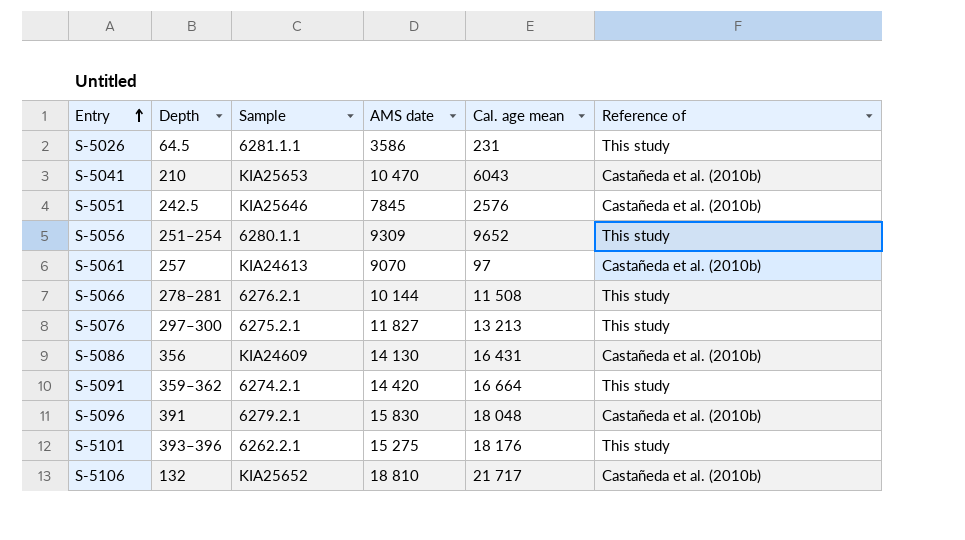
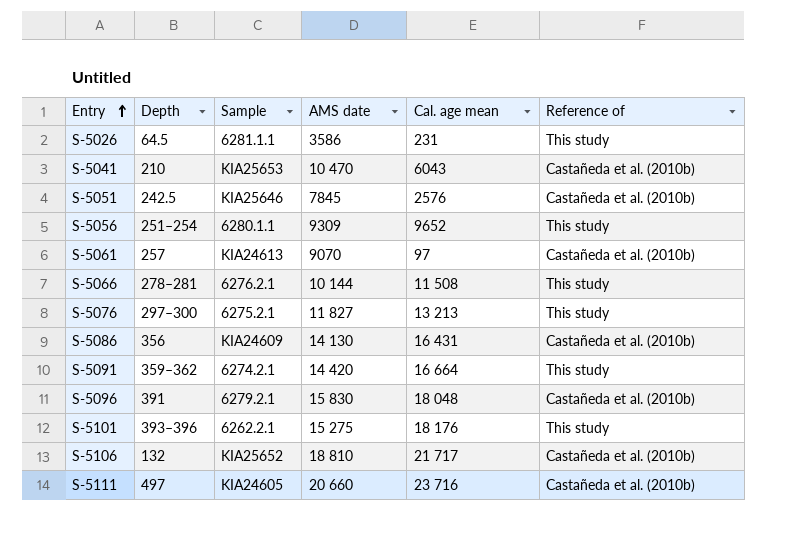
row S-5111: none -> 497 | KIA24605 | 20 660 | 23 716 | Castañeda et al. (2010b)

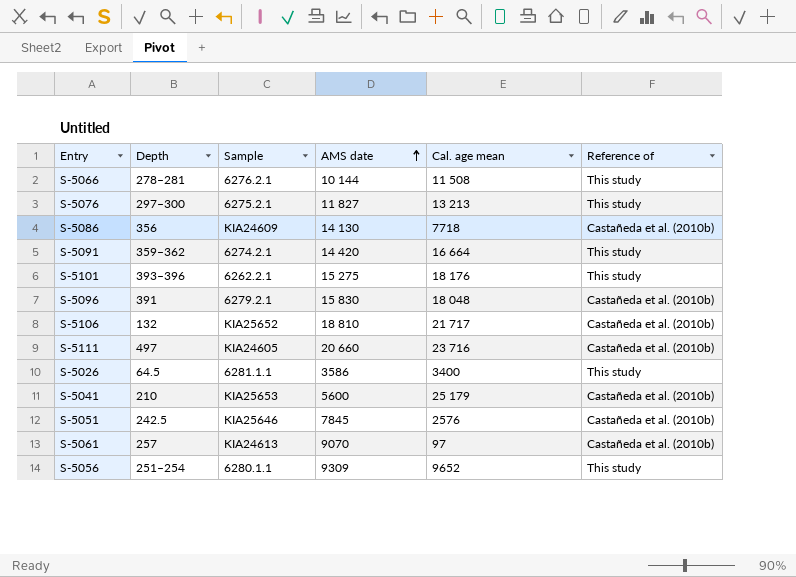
row order: Entry ascending -> AMS date ascending
S-5086 | Cal. age mean: 16 431 -> 7718
S-5026 | Cal. age mean: 231 -> 3400
S-5041 | AMS date: 10 470 -> 5600
S-5041 | Cal. age mean: 6043 -> 25 179

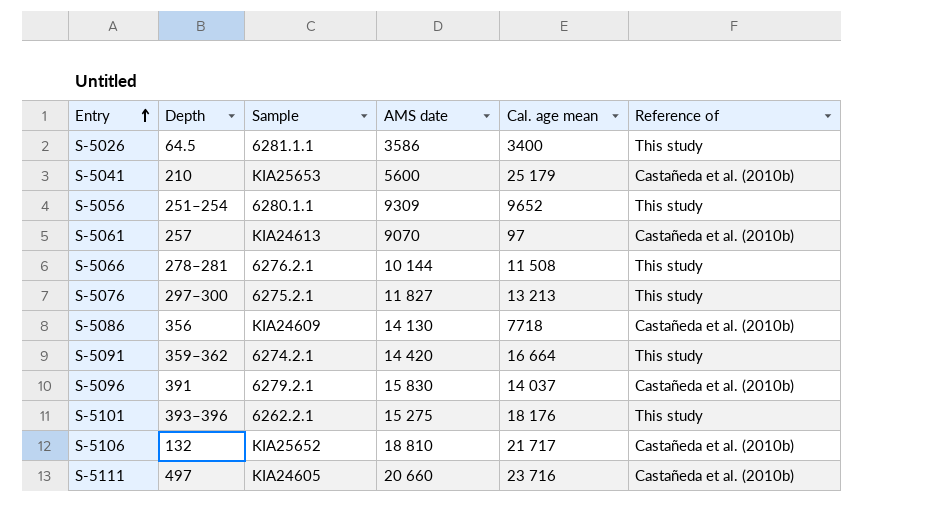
row order: AMS date ascending -> Entry ascending
row S-5051: 242.5 | KIA25646 | 7845 | 2576 | Castañeda et al. (2010b) -> none
S-5096 | Cal. age mean: 18 048 -> 14 037

